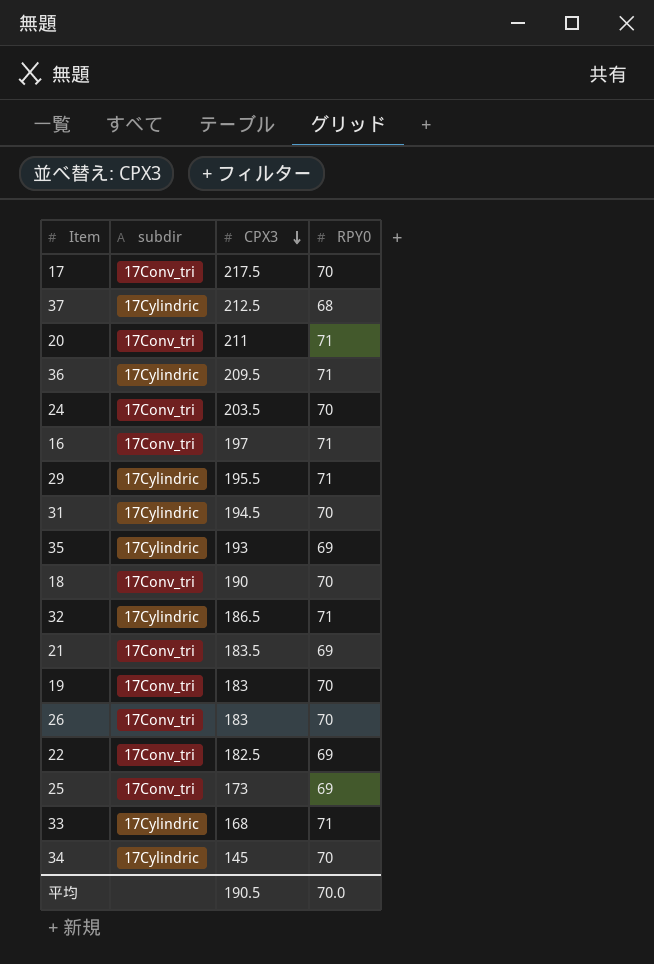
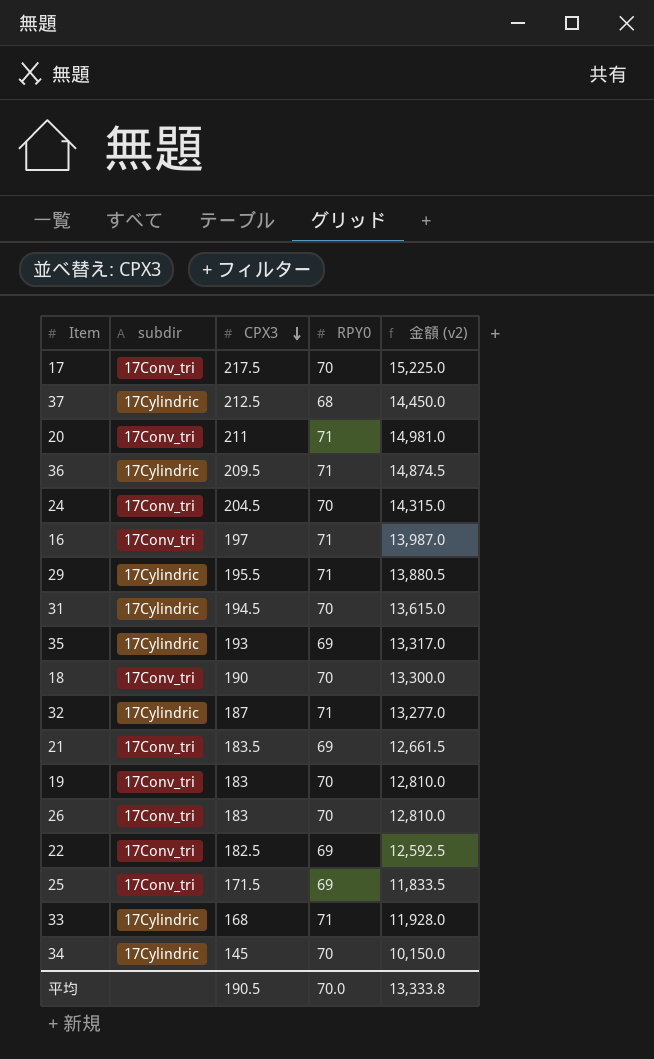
column 金額 (v2) | formula: none -> [CPX3] * [RPY0]
24 | CPX3: 203.5 -> 204.5
32 | CPX3: 186.5 -> 187
25 | CPX3: 173 -> 171.5

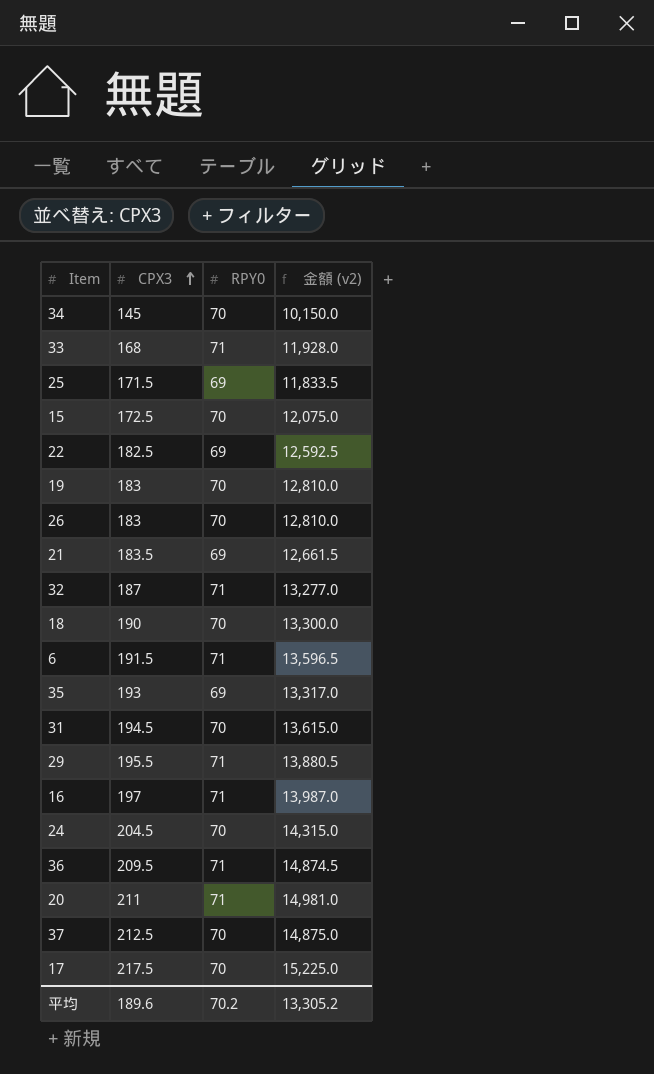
row order: CPX3 descending -> CPX3 ascending
column subdir | position: 2 -> none
row 15: none -> 172.5 | 70 | 12,075.0
row 6: none -> 191.5 | 71 | 13,596.5
37 | RPY0: 68 -> 70
37 | 金額 (v2): 14,450.0 -> 14,875.0
平均 | CPX3: 190.5 -> 189.6
平均 | RPY0: 70.0 -> 70.2
平均 | 金額 (v2): 13,333.8 -> 13,305.2

